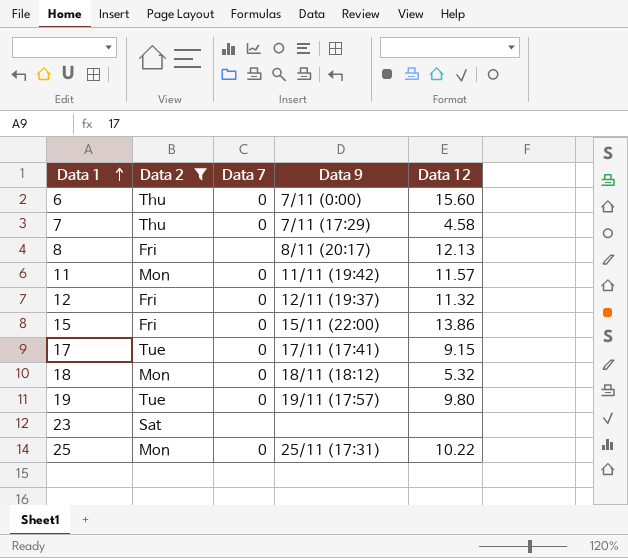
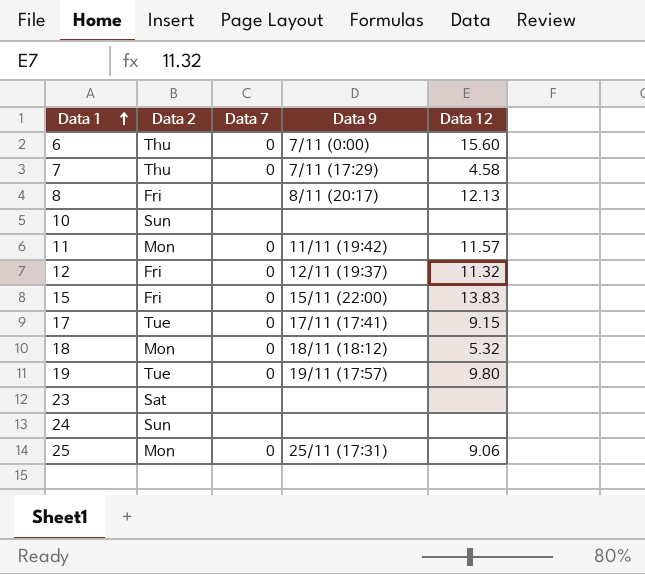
filter: Data 2 != Sun -> none
15 | Data 12: 13.86 -> 13.83
25 | Data 12: 10.22 -> 9.06

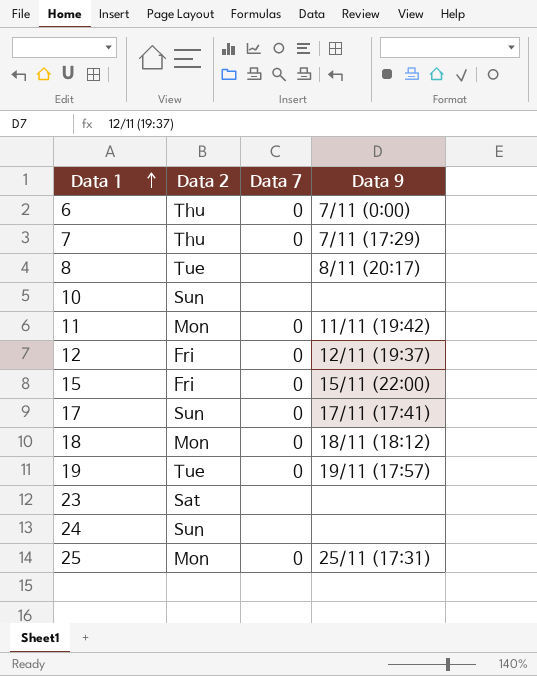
column Data 12 | position: 5 -> none
8 | Data 2: Fri -> Tue
17 | Data 2: Tue -> Sun

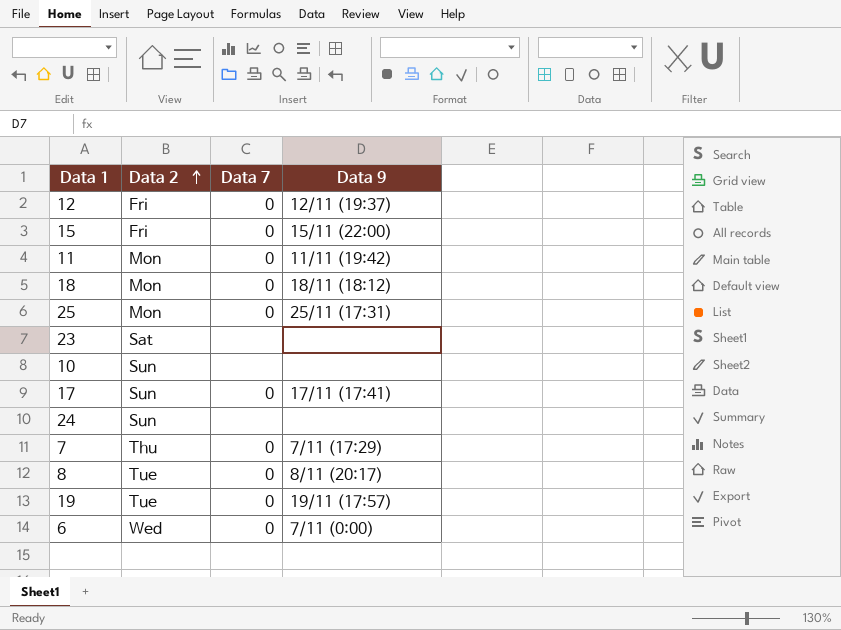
row order: Data 1 ascending -> Data 2 ascending
8 | Data 7: none -> 0
6 | Data 2: Thu -> Wed

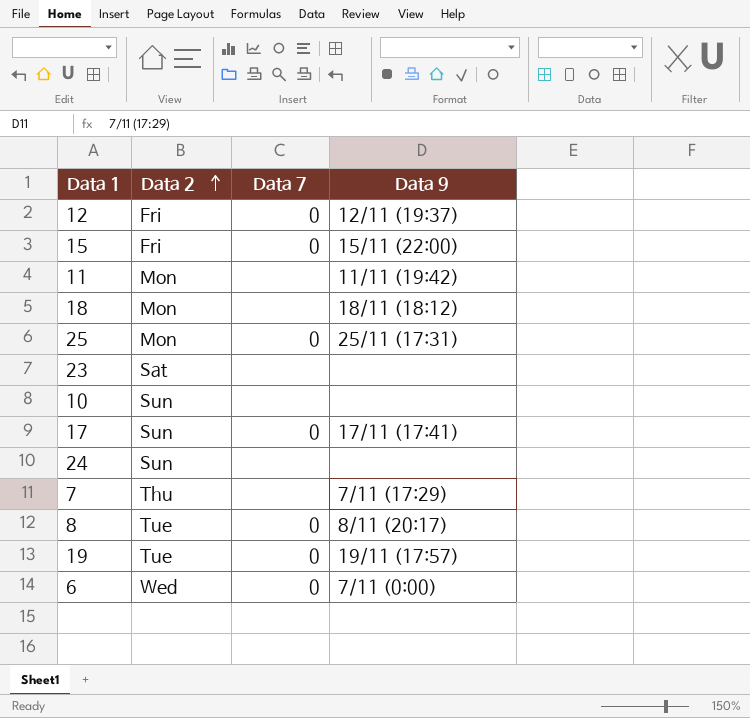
11 | Data 7: 0 -> none
18 | Data 7: 0 -> none
7 | Data 7: 0 -> none

